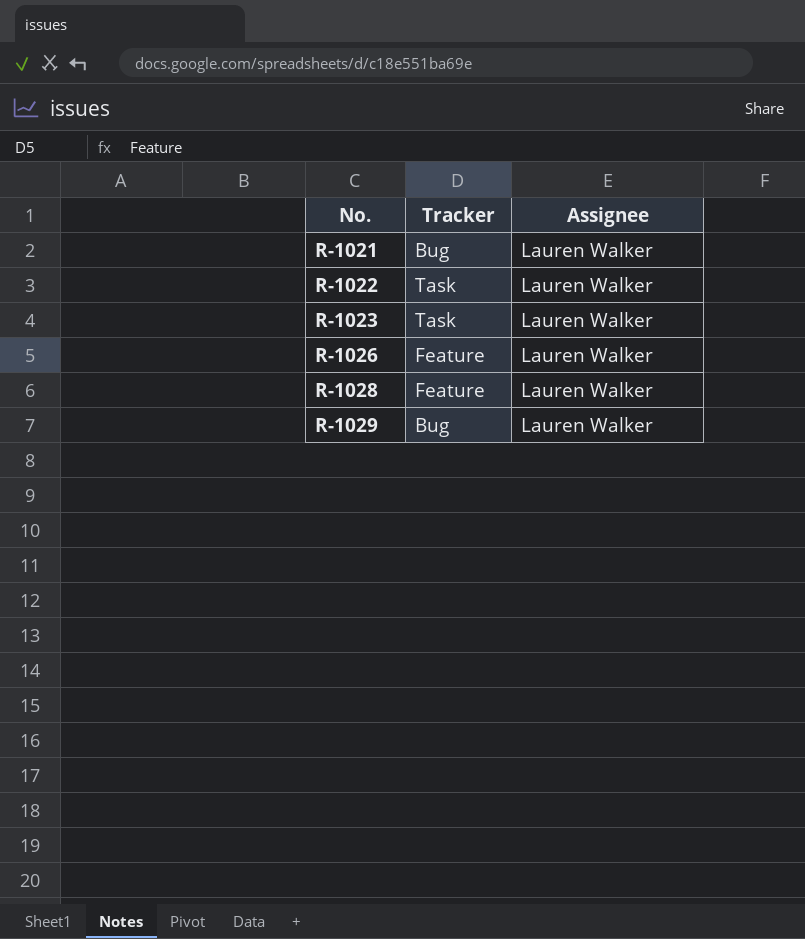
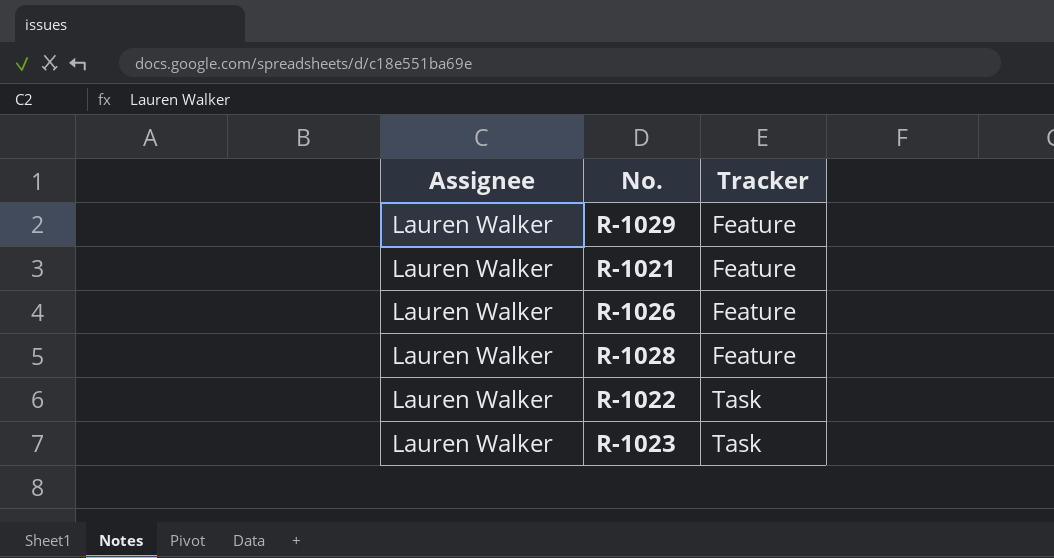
row order: No. ascending -> Tracker ascending
column Assignee | position: 3 -> 1
R-1029 | Tracker: Bug -> Feature
R-1021 | Tracker: Bug -> Feature

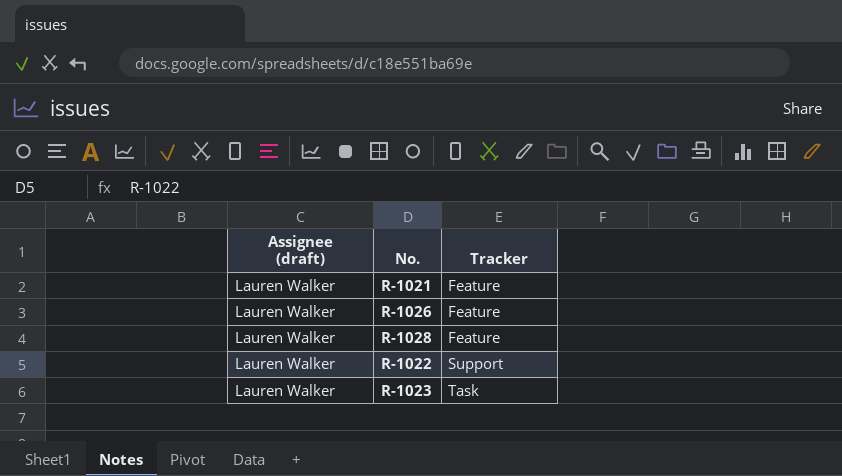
column name: Assignee -> Assignee (draft)
row R-1029: Lauren Walker | Feature -> none
R-1022 | Tracker: Task -> Support

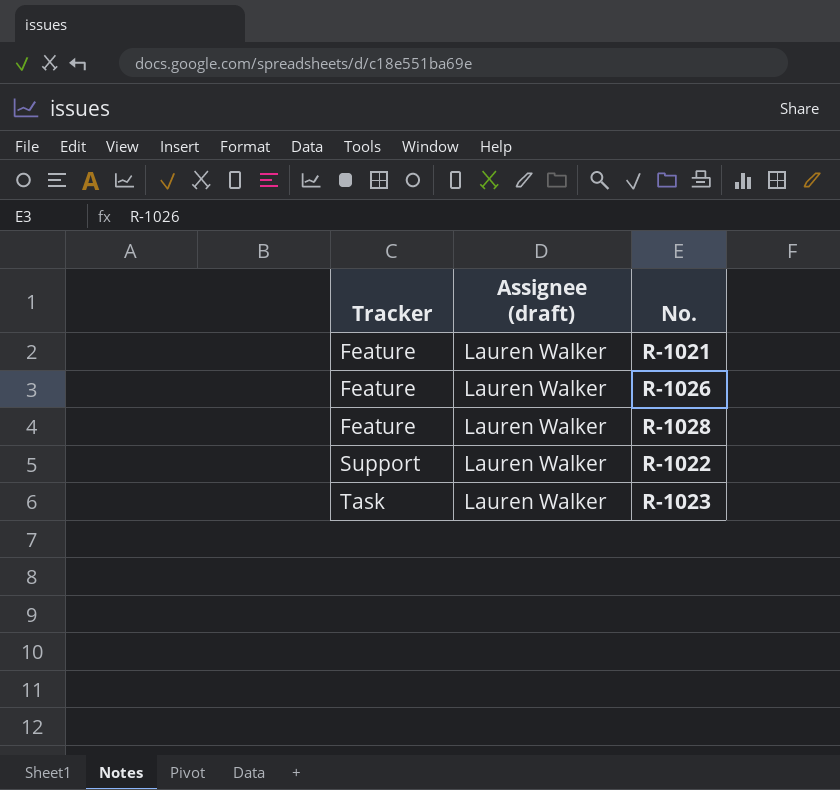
column Tracker | position: 3 -> 1

